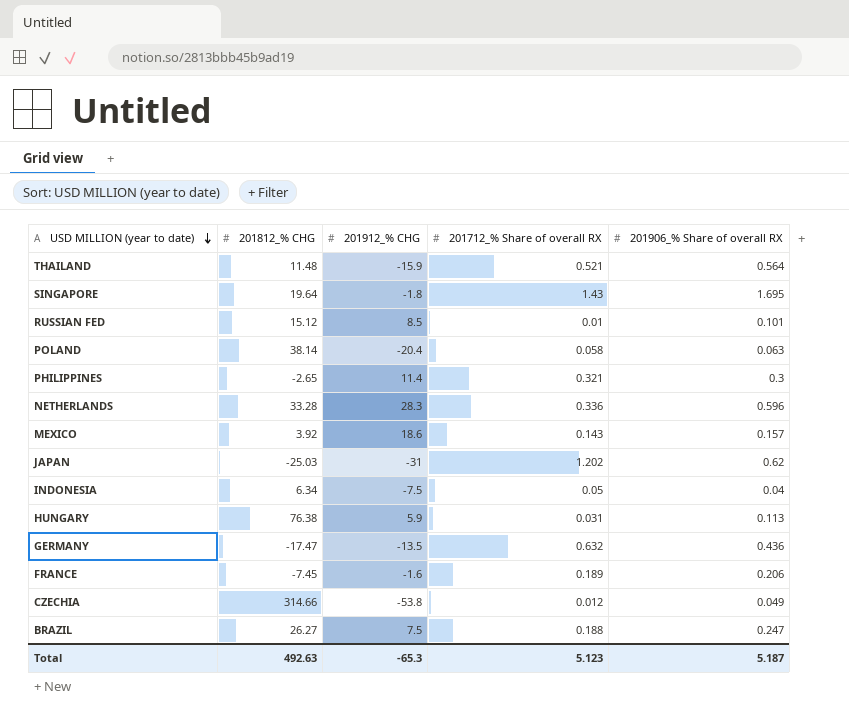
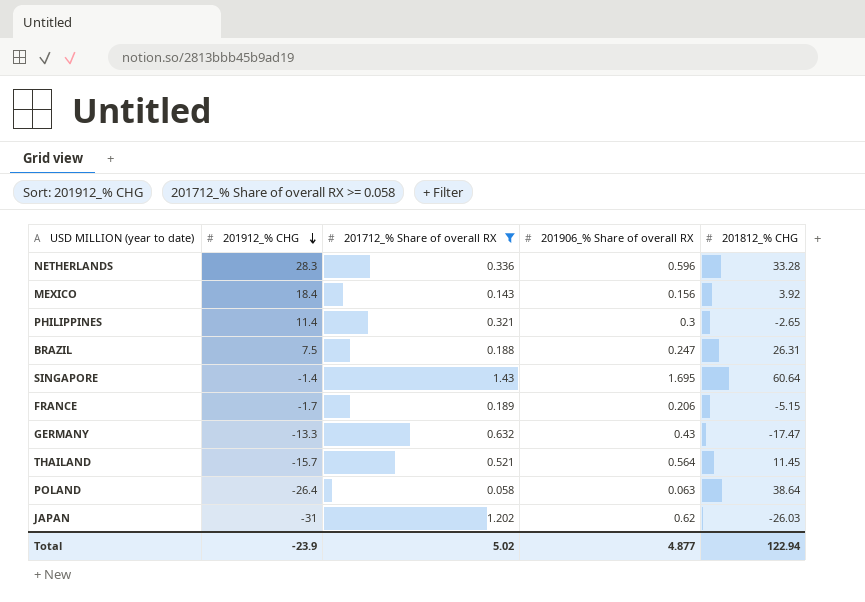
filter: none -> 201712_% Share of overall RX >= 0.058
row order: USD MILLION (year to date) descending -> 201912_% CHG descending
column 201812_% CHG | position: 2 -> 5
MEXICO | 201912_% CHG: 18.6 -> 18.4
MEXICO | 201906_% Share of overall RX: 0.157 -> 0.156
BRAZIL | 201812_% CHG: 26.27 -> 26.31
SINGAPORE | 201912_% CHG: -1.8 -> -1.4
SINGAPORE | 201812_% CHG: 19.64 -> 60.64
FRANCE | 201912_% CHG: -1.6 -> -1.7
FRANCE | 201812_% CHG: -7.45 -> -5.15
GERMANY | 201912_% CHG: -13.5 -> -13.3
GERMANY | 201906_% Share of overall RX: 0.436 -> 0.43
THAILAND | 201912_% CHG: -15.9 -> -15.7
THAILAND | 201812_% CHG: 11.48 -> 11.45
POLAND | 201912_% CHG: -20.4 -> -26.4
POLAND | 201812_% CHG: 38.14 -> 38.64
JAPAN | 201812_% CHG: -25.03 -> -26.03
Total | 201912_% CHG: -65.3 -> -23.9
Total | 201712_% Share of overall RX: 5.123 -> 5.02
Total | 201906_% Share of overall RX: 5.187 -> 4.877
Total | 201812_% CHG: 492.63 -> 122.94

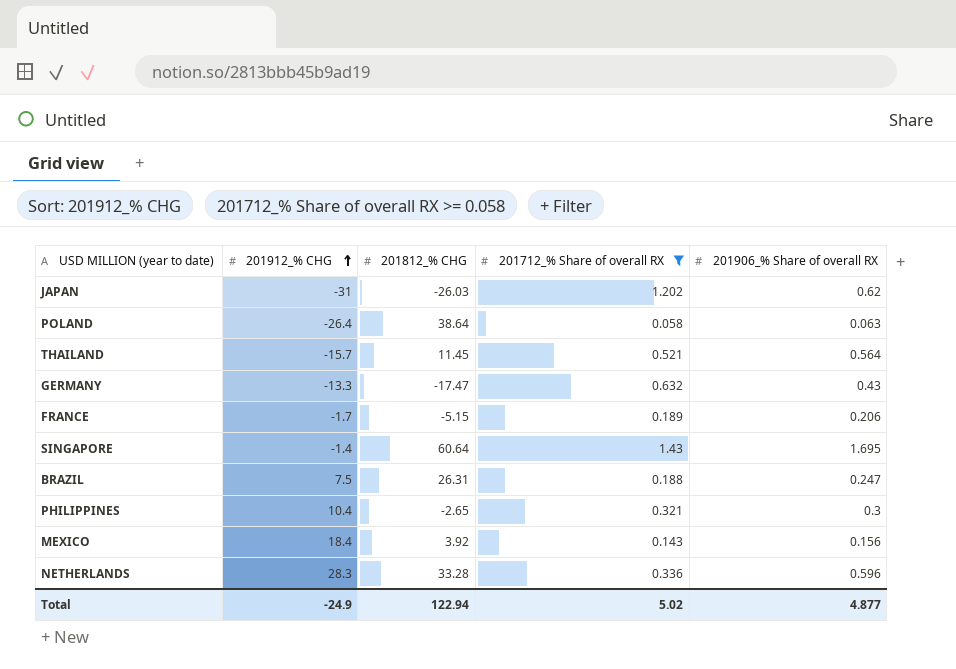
row order: 201912_% CHG descending -> 201912_% CHG ascending
column 201812_% CHG | position: 5 -> 3
PHILIPPINES | 201912_% CHG: 11.4 -> 10.4
Total | 201912_% CHG: -23.9 -> -24.9

